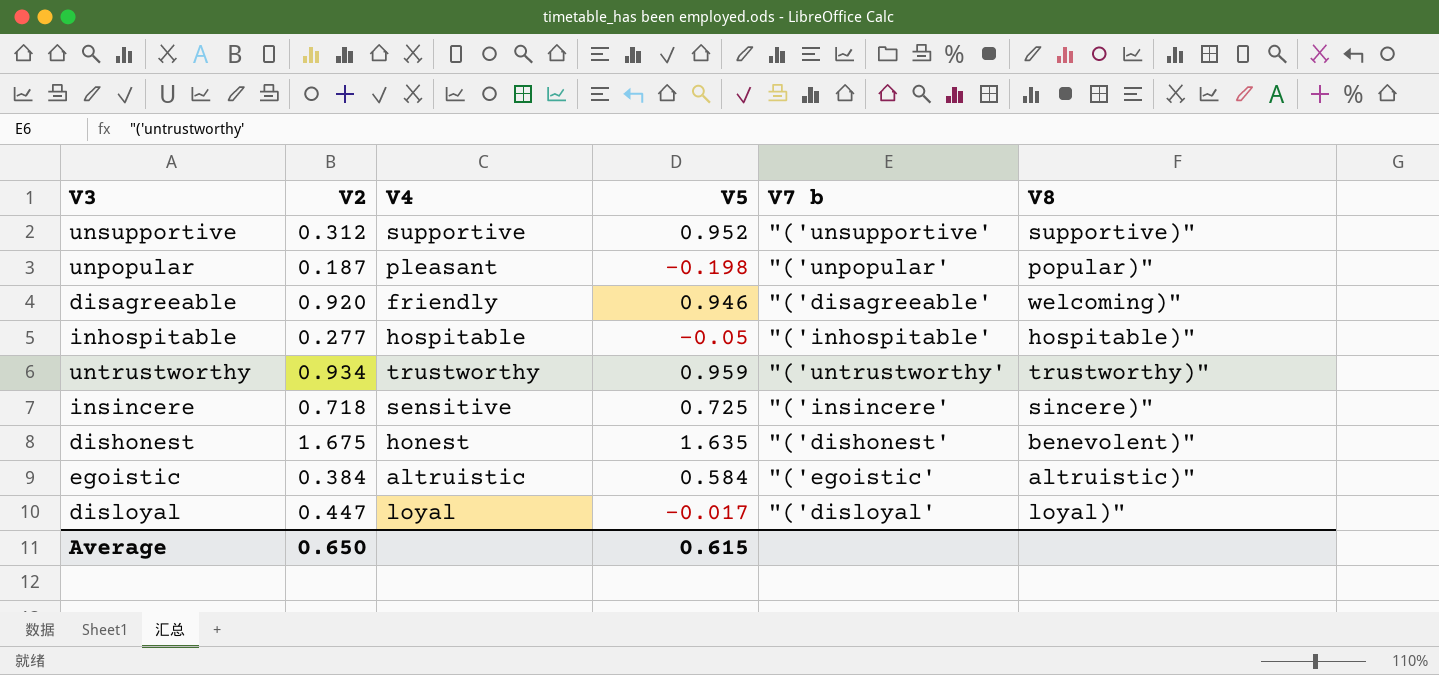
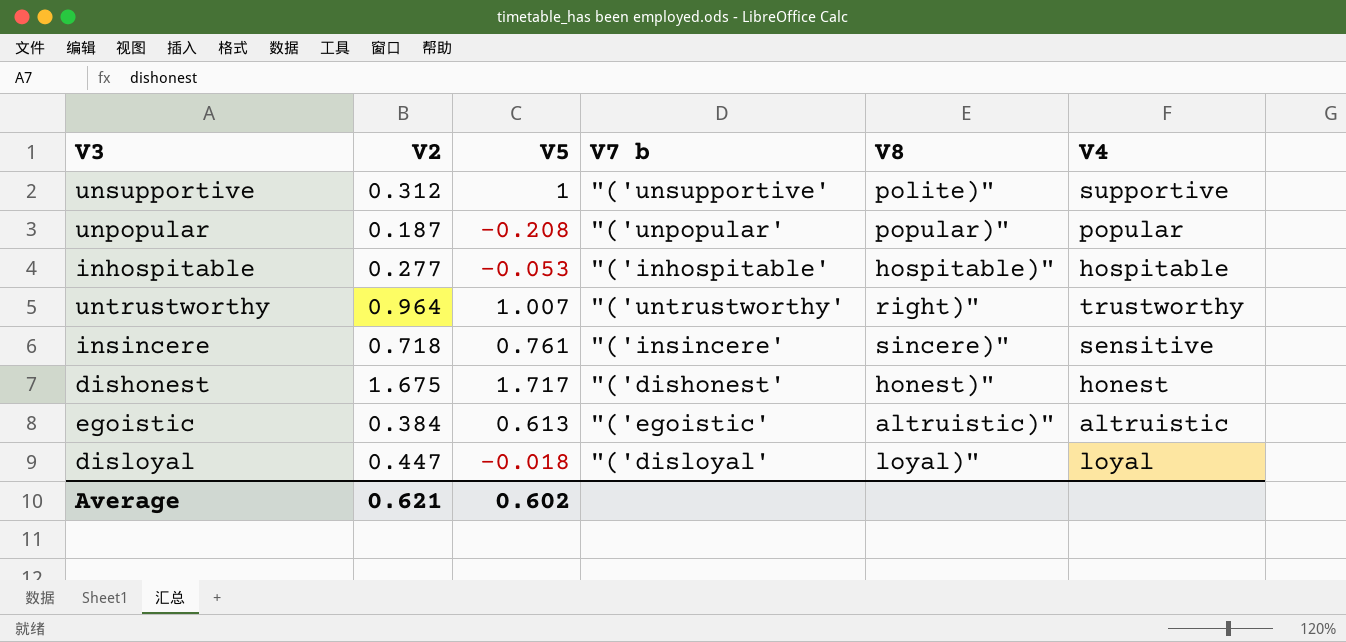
column V4 | position: 3 -> 6
row disagreeable: 0.920 | friendly | 0.946 | "('disagreeable' | welcoming)" -> none
unsupportive | V5: 0.952 -> 1
unsupportive | V8: supportive)" -> polite)"
unpopular | V5: -0.198 -> -0.208
unpopular | V4: pleasant -> popular
inhospitable | V5: -0.05 -> -0.053
untrustworthy | V2: 0.934 -> 0.964
untrustworthy | V5: 0.959 -> 1.007
untrustworthy | V8: trustworthy)" -> right)"
insincere | V5: 0.725 -> 0.761
dishonest | V5: 1.635 -> 1.717
dishonest | V8: benevolent)" -> honest)"
egoistic | V5: 0.584 -> 0.613
disloyal | V5: -0.017 -> -0.018
Average | V2: 0.650 -> 0.621
Average | V5: 0.615 -> 0.602

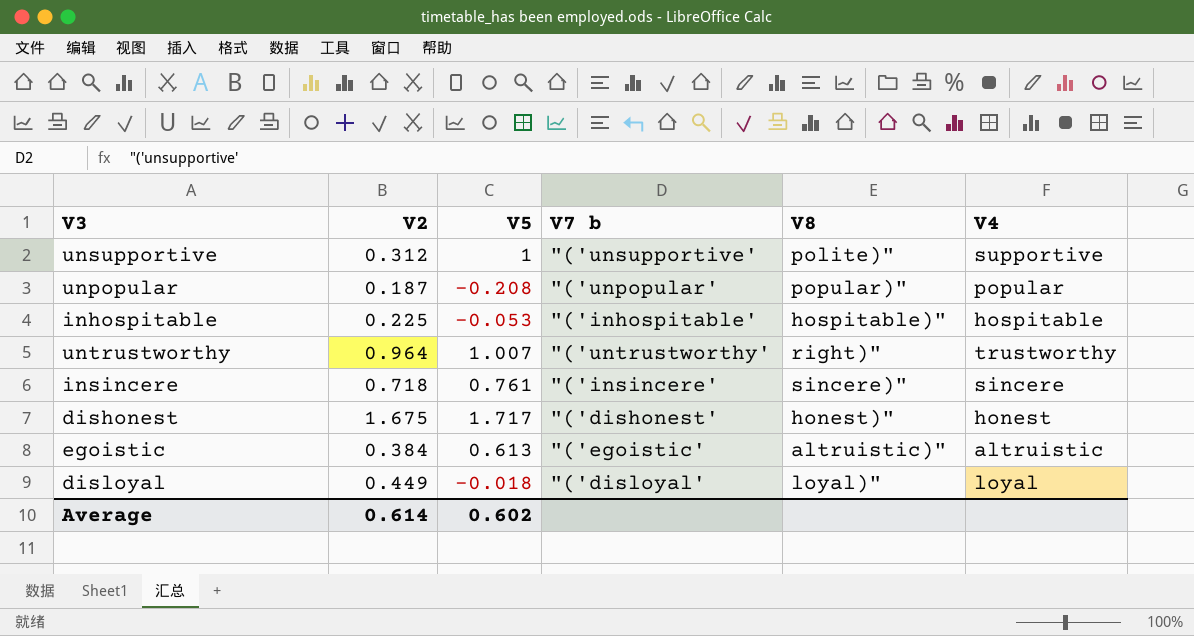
inhospitable | V2: 0.277 -> 0.225
insincere | V4: sensitive -> sincere
disloyal | V2: 0.447 -> 0.449
Average | V2: 0.621 -> 0.614

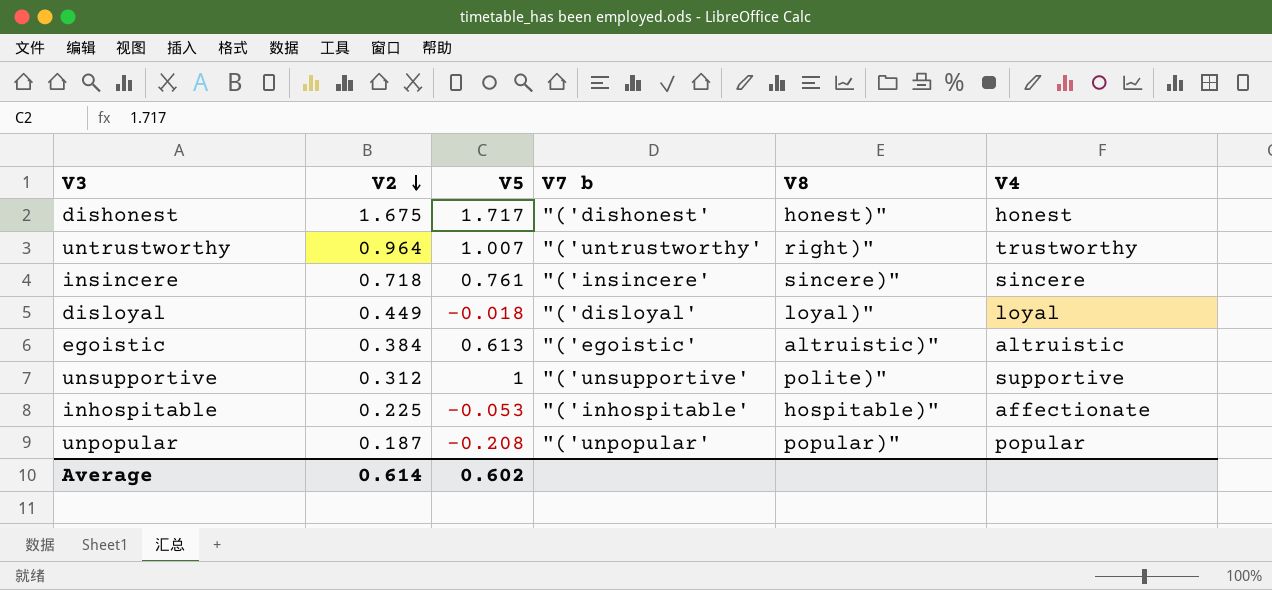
row order: none -> V2 descending
inhospitable | V4: hospitable -> affectionate

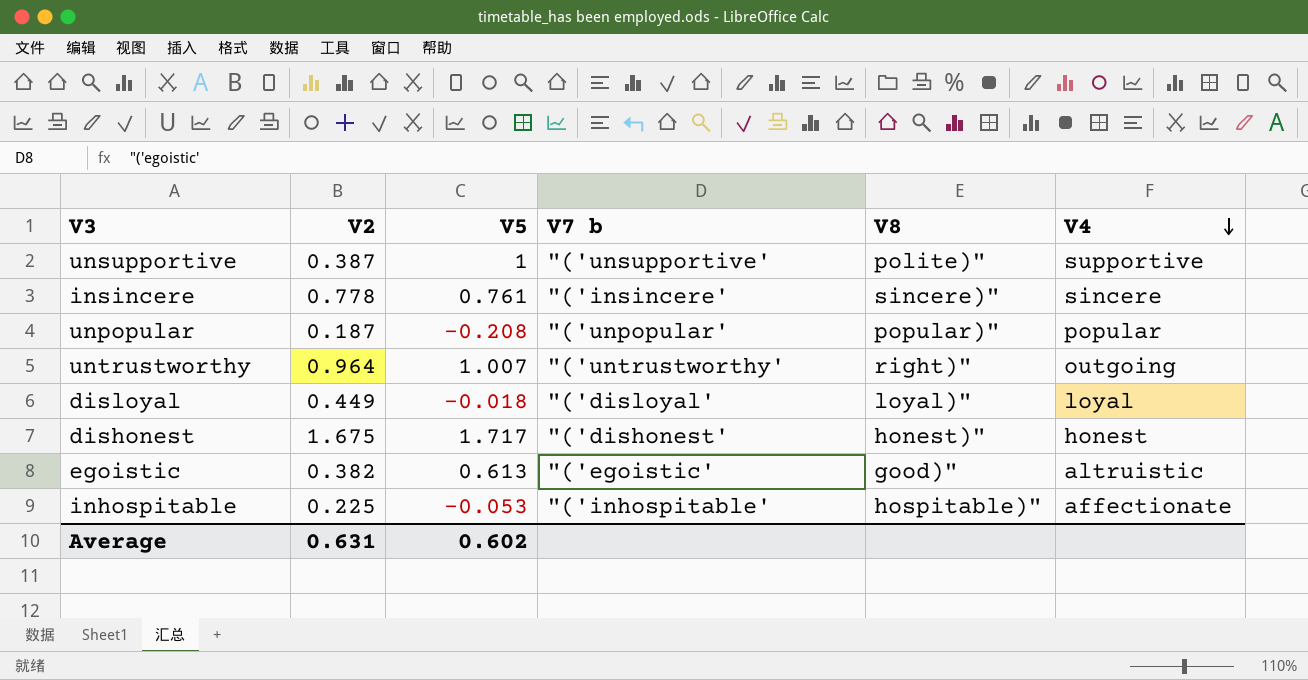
row order: V2 descending -> V4 descending
unsupportive | V2: 0.312 -> 0.387
insincere | V2: 0.718 -> 0.778
untrustworthy | V4: trustworthy -> outgoing
egoistic | V2: 0.384 -> 0.382
egoistic | V8: altruistic)" -> good)"
Average | V2: 0.614 -> 0.631

